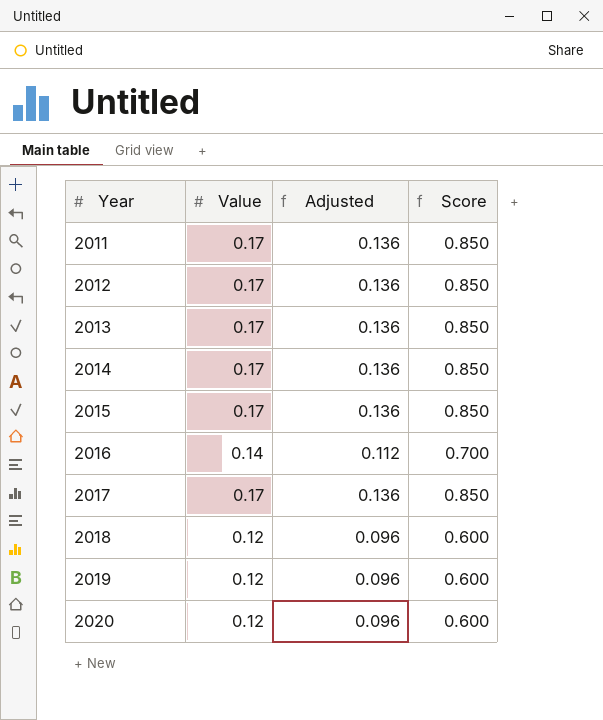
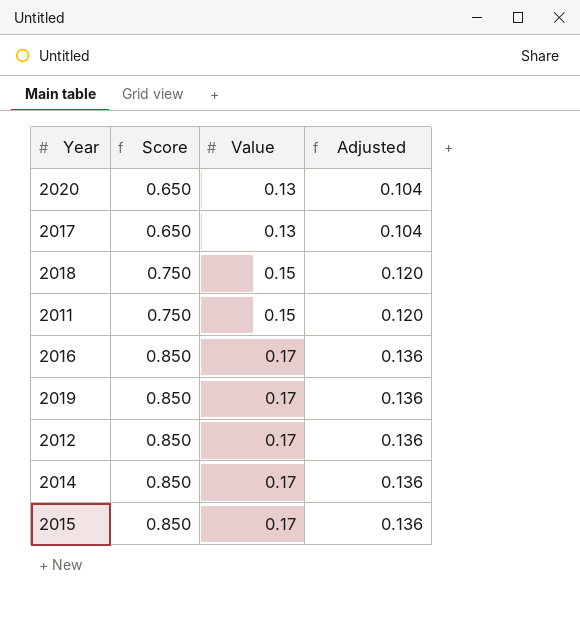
row order: Year ascending -> Score ascending
column Score | position: 4 -> 2
row 2013: 0.17 | 0.136 | 0.850 -> none
2020 | Score: 0.600 -> 0.650
2020 | Value: 0.12 -> 0.13
2020 | Adjusted: 0.096 -> 0.104
2017 | Score: 0.850 -> 0.650
2017 | Value: 0.17 -> 0.13
2017 | Adjusted: 0.136 -> 0.104
2018 | Score: 0.600 -> 0.750
2018 | Value: 0.12 -> 0.15
2018 | Adjusted: 0.096 -> 0.120
2011 | Score: 0.850 -> 0.750
2011 | Value: 0.17 -> 0.15
2011 | Adjusted: 0.136 -> 0.120
2016 | Score: 0.700 -> 0.850
2016 | Value: 0.14 -> 0.17
2016 | Adjusted: 0.112 -> 0.136
2019 | Score: 0.600 -> 0.850
2019 | Value: 0.12 -> 0.17
2019 | Adjusted: 0.096 -> 0.136

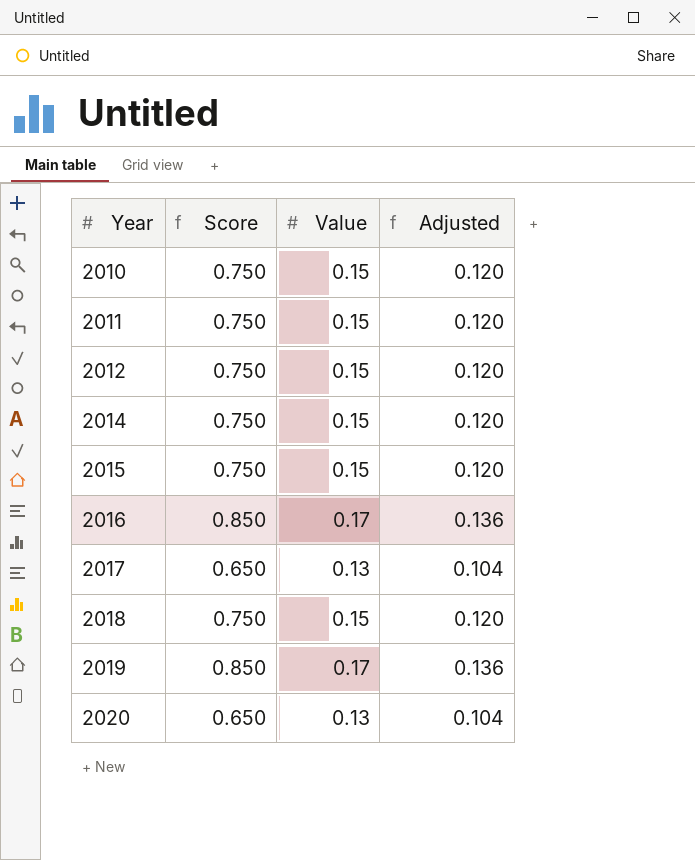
row order: Score ascending -> Year ascending
row 2010: none -> 0.750 | 0.15 | 0.120
2012 | Score: 0.850 -> 0.750
2012 | Value: 0.17 -> 0.15
2012 | Adjusted: 0.136 -> 0.120
2014 | Score: 0.850 -> 0.750
2014 | Value: 0.17 -> 0.15
2014 | Adjusted: 0.136 -> 0.120
2015 | Score: 0.850 -> 0.750
2015 | Value: 0.17 -> 0.15
2015 | Adjusted: 0.136 -> 0.120

